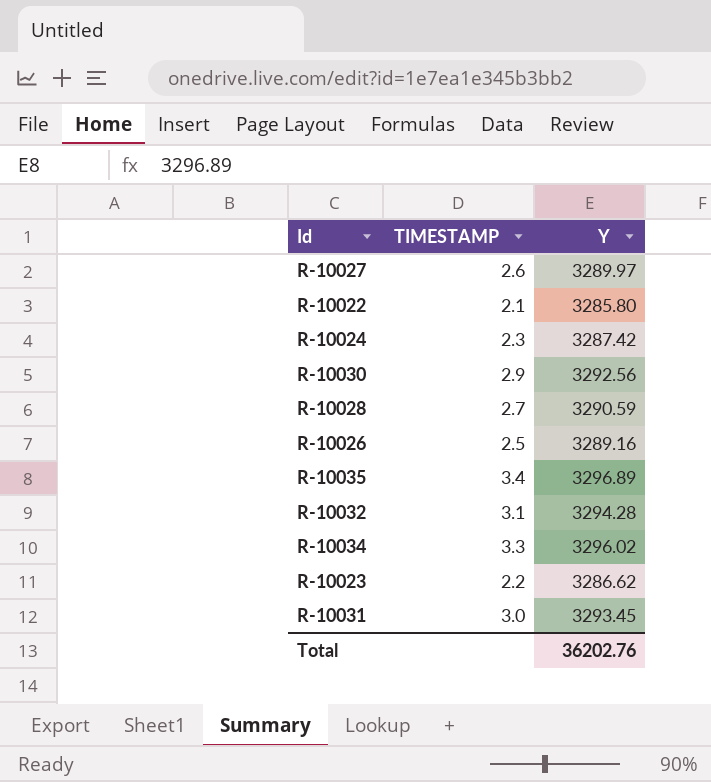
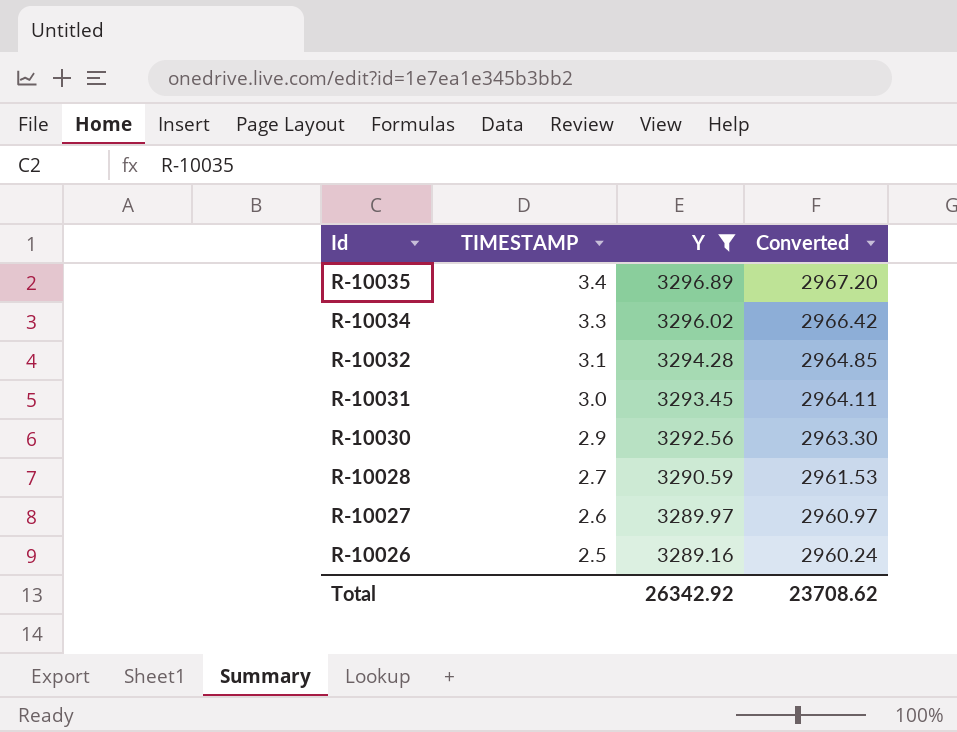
filter: none -> Y >= 3289.16
row order: none -> Id descending
column Converted | formula: none -> [Y] * 0.9
Total | Y: 36202.76 -> 26342.92

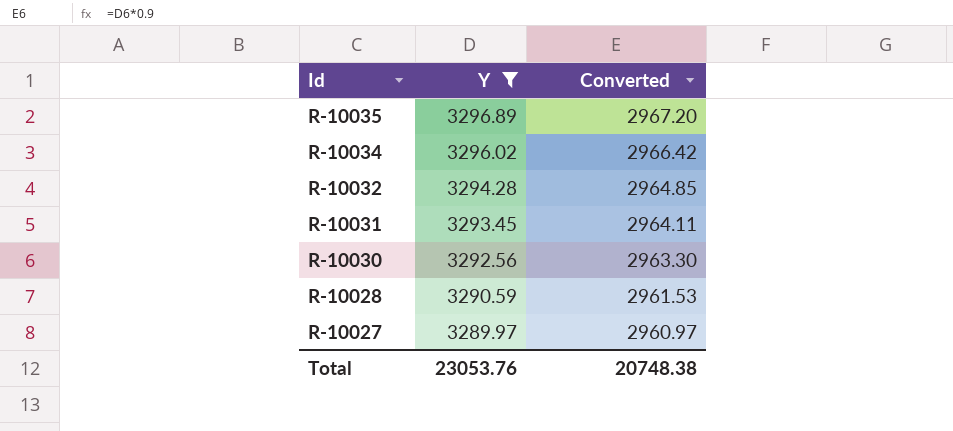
column TIMESTAMP | position: 2 -> none
row R-10026: 2.5 | 3289.16 | 2960.24 -> none
Total | Y: 26342.92 -> 23053.76
Total | Converted: 23708.62 -> 20748.38

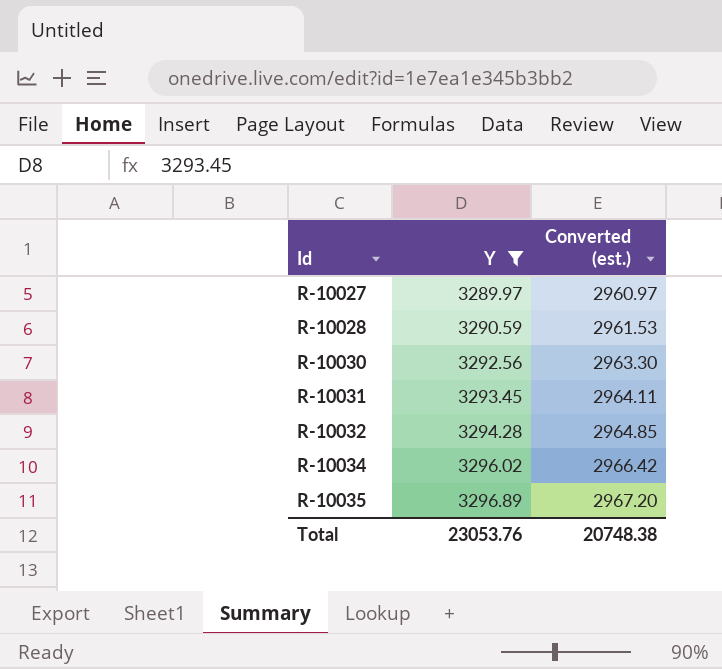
row order: Id descending -> Id ascending
column name: Converted -> Converted (est.)

